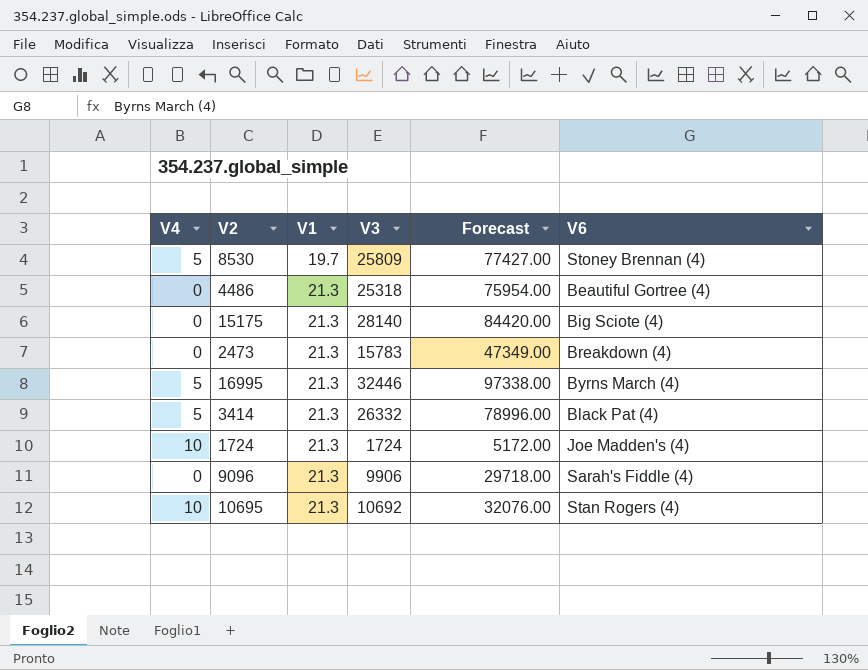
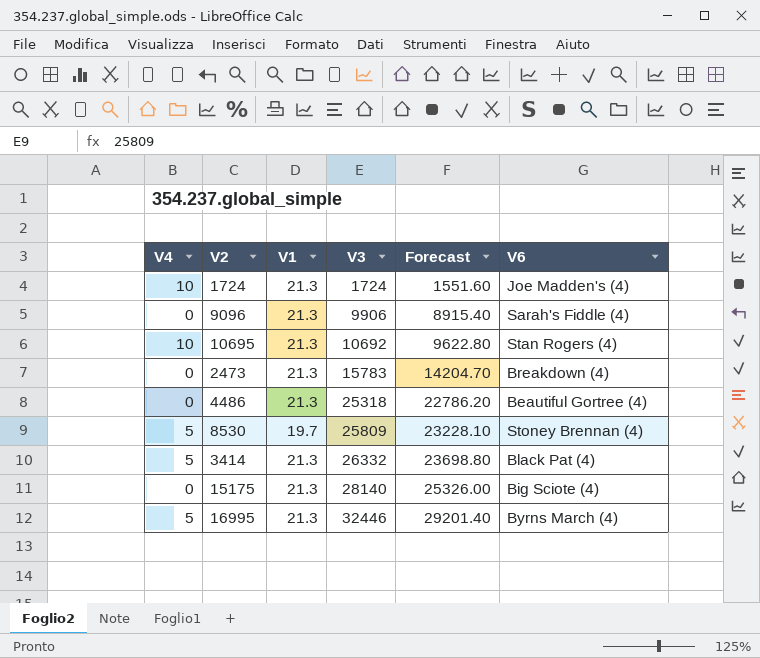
row order: V1 ascending -> V3 ascending
column Forecast | formula: [V3] * 3 -> [V3] * 0.9

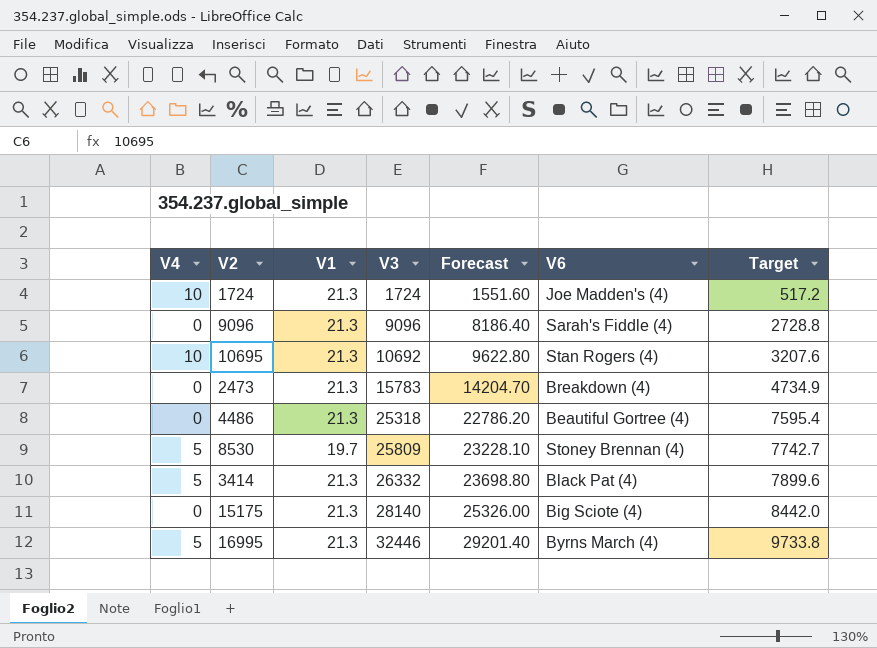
column Target | formula: none -> [V3] * 0.3
9096 | V3: 9906 -> 9096
9096 | Forecast: 8915.40 -> 8186.40

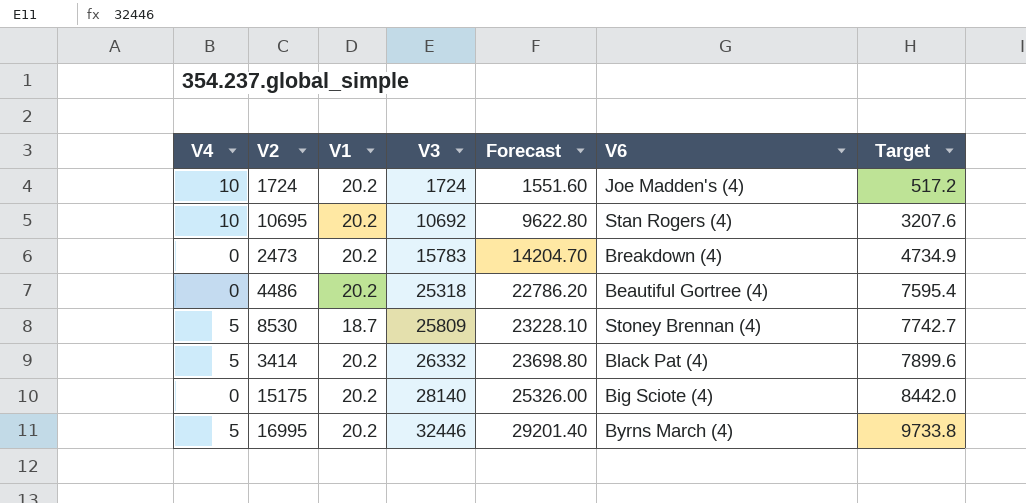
row 9096: 0 | 21.3 | 9096 | 8186.40 | Sarah's Fiddle (4) | 2728.8 -> none
1724 | V1: 21.3 -> 20.2
10695 | V1: 21.3 -> 20.2
2473 | V1: 21.3 -> 20.2
4486 | V1: 21.3 -> 20.2
8530 | V1: 19.7 -> 18.7
3414 | V1: 21.3 -> 20.2
15175 | V1: 21.3 -> 20.2
16995 | V1: 21.3 -> 20.2

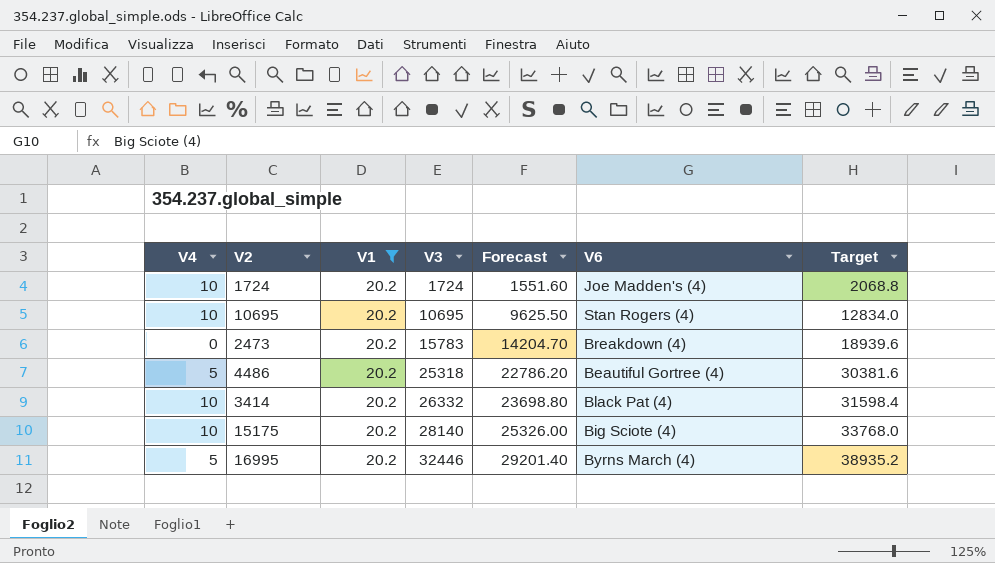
filter: none -> V1 = 20.2
column Target | formula: [V3] * 0.3 -> [V3] * 1.2
10695 | V3: 10692 -> 10695
10695 | Forecast: 9622.80 -> 9625.50
4486 | V4: 0 -> 5
3414 | V4: 5 -> 10
15175 | V4: 0 -> 10

